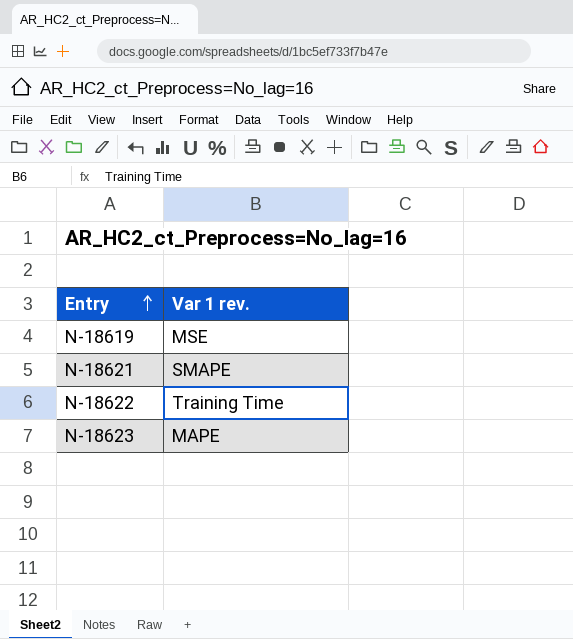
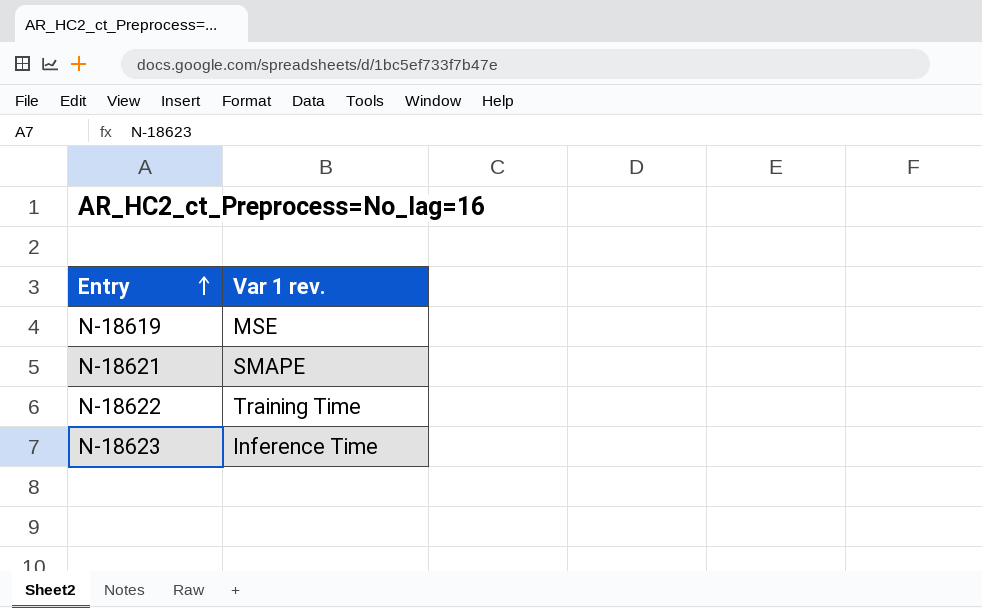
N-18623 | Var 1 rev.: MAPE -> Inference Time

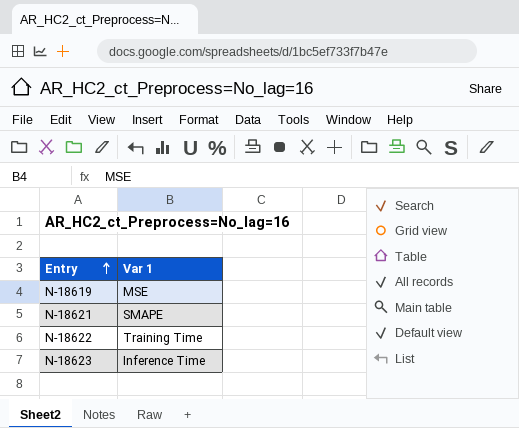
column name: Var 1 rev. -> Var 1

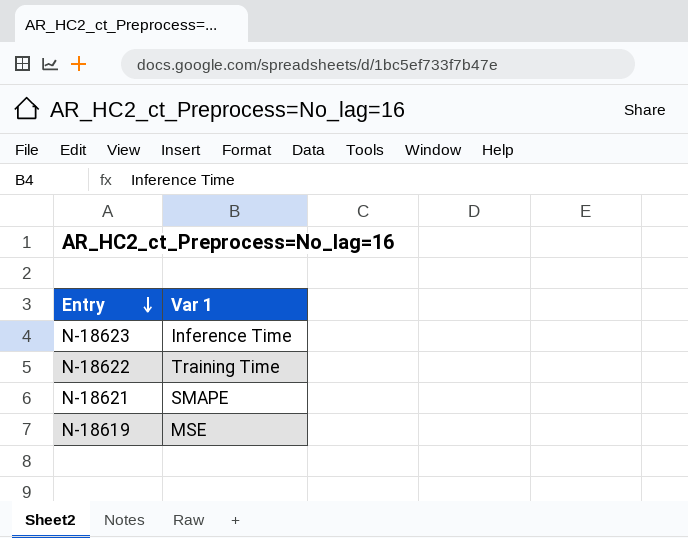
row order: Entry ascending -> Entry descending

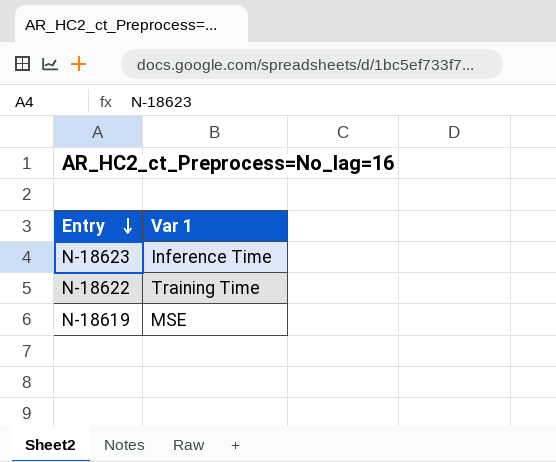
row N-18621: SMAPE -> none

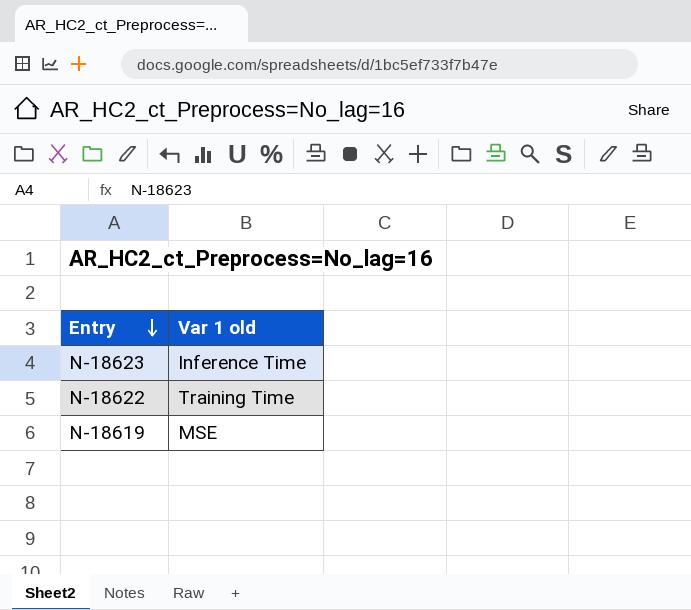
column name: Var 1 -> Var 1 old

